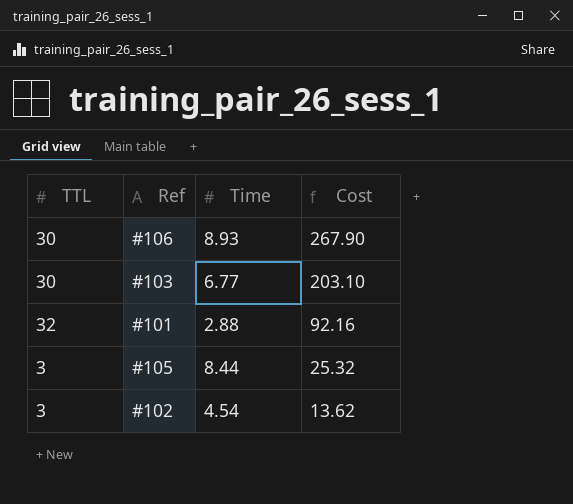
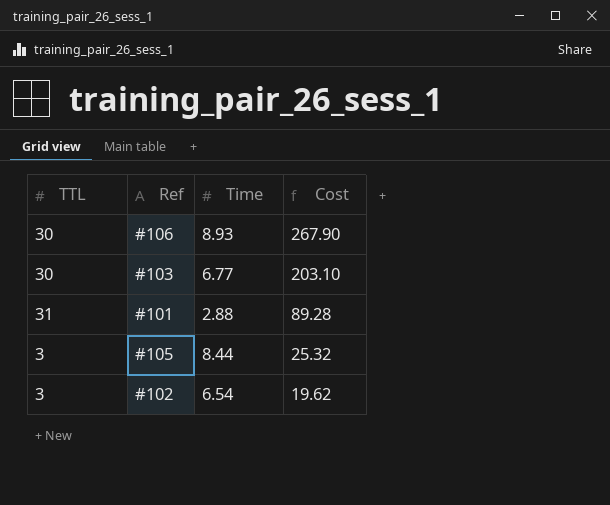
#101 | TTL: 32 -> 31
#101 | Cost: 92.16 -> 89.28
#102 | Time: 4.54 -> 6.54
#102 | Cost: 13.62 -> 19.62

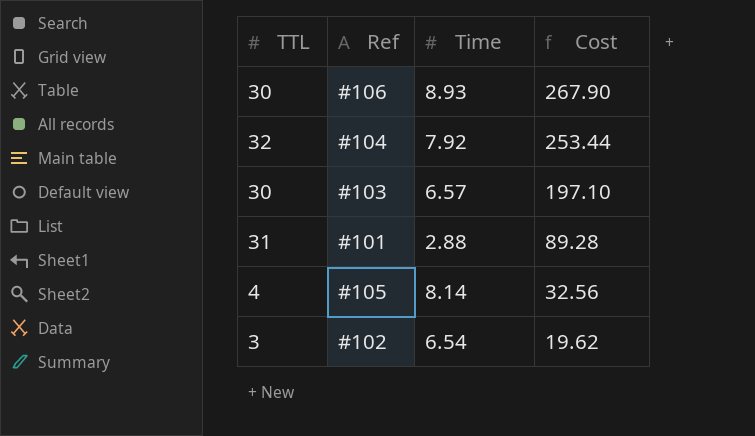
row #104: none -> 32 | 7.92 | 253.44
#103 | Time: 6.77 -> 6.57
#103 | Cost: 203.10 -> 197.10
#105 | TTL: 3 -> 4
#105 | Time: 8.44 -> 8.14
#105 | Cost: 25.32 -> 32.56

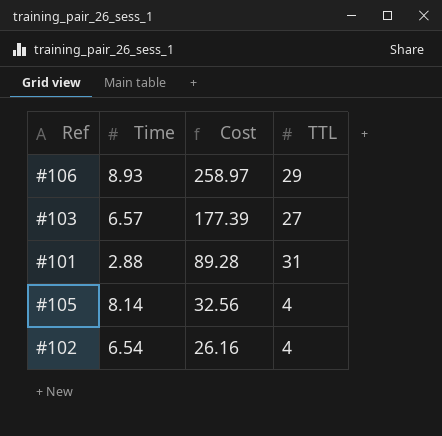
column TTL | position: 1 -> 4
row #104: 32 | 7.92 | 253.44 -> none
#106 | Cost: 267.90 -> 258.97
#106 | TTL: 30 -> 29
#103 | Cost: 197.10 -> 177.39
#103 | TTL: 30 -> 27
#102 | Cost: 19.62 -> 26.16
#102 | TTL: 3 -> 4

